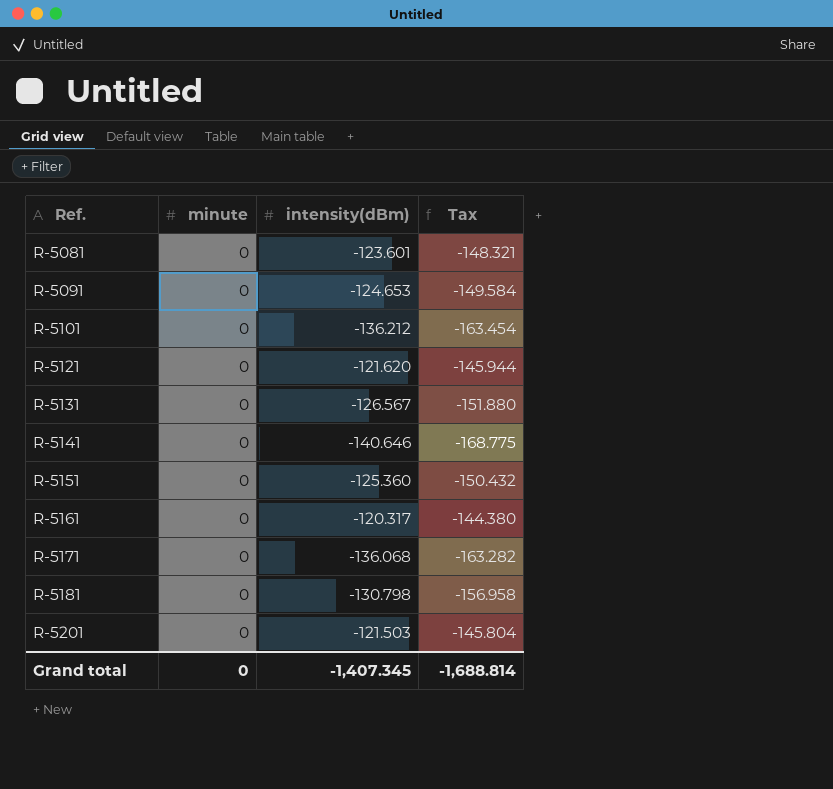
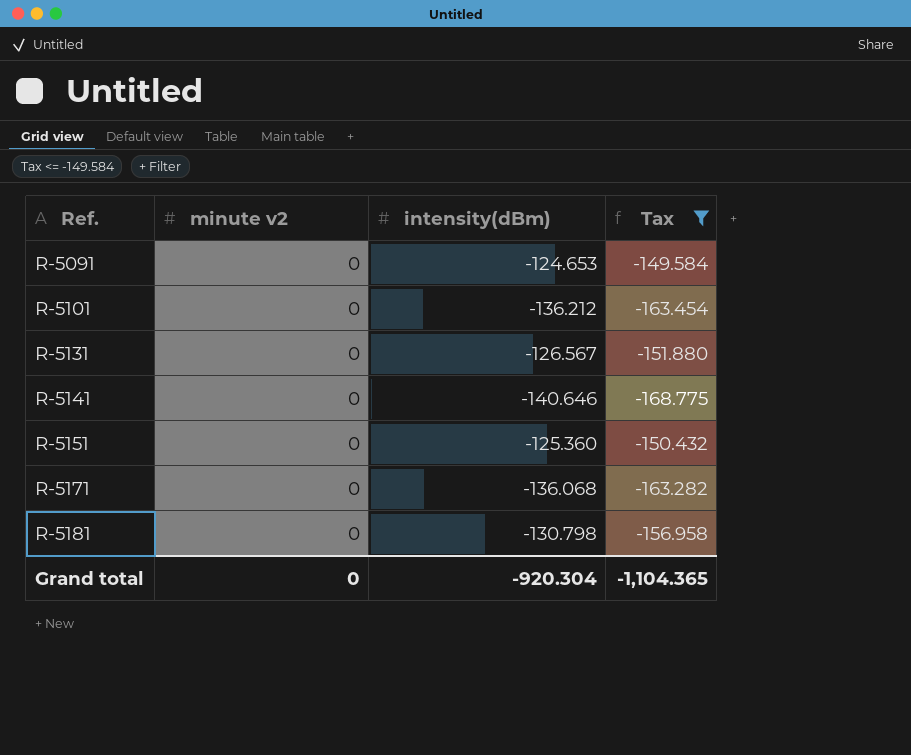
filter: none -> Tax <= -149.584
column name: minute -> minute v2
Grand total | intensity(dBm): -1,407.345 -> -920.304
Grand total | Tax: -1,688.814 -> -1,104.365

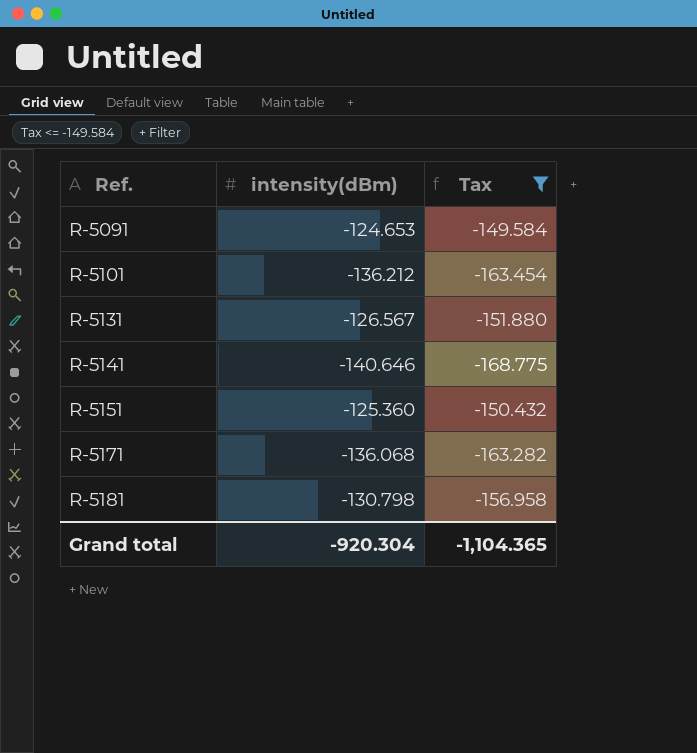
column minute v2 | position: 2 -> none

